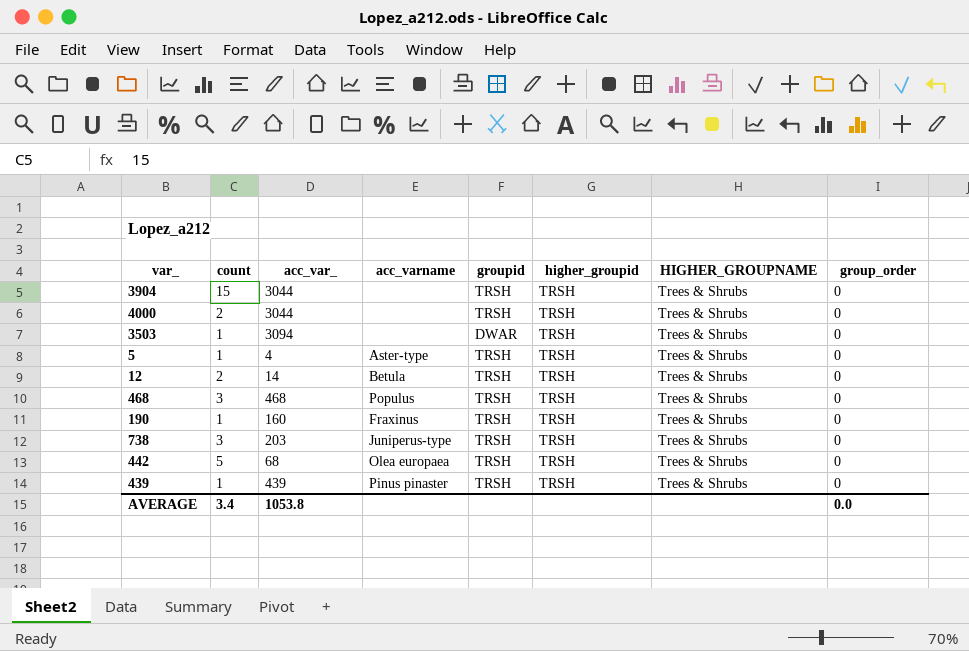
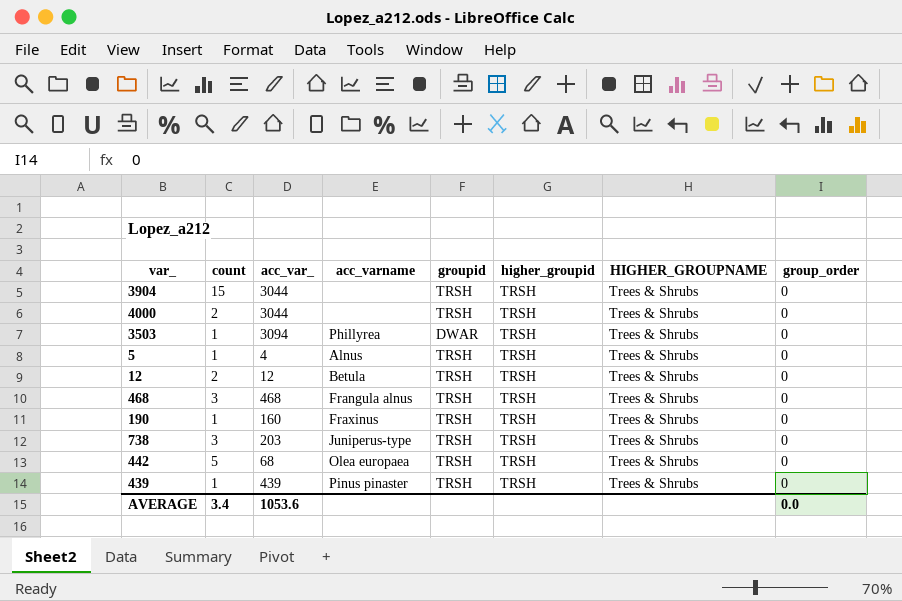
3503 | acc_varname: none -> Phillyrea
5 | acc_varname: Aster-type -> Alnus
12 | acc_var_: 14 -> 12
468 | acc_varname: Populus -> Frangula alnus
AVERAGE | acc_var_: 1053.8 -> 1053.6

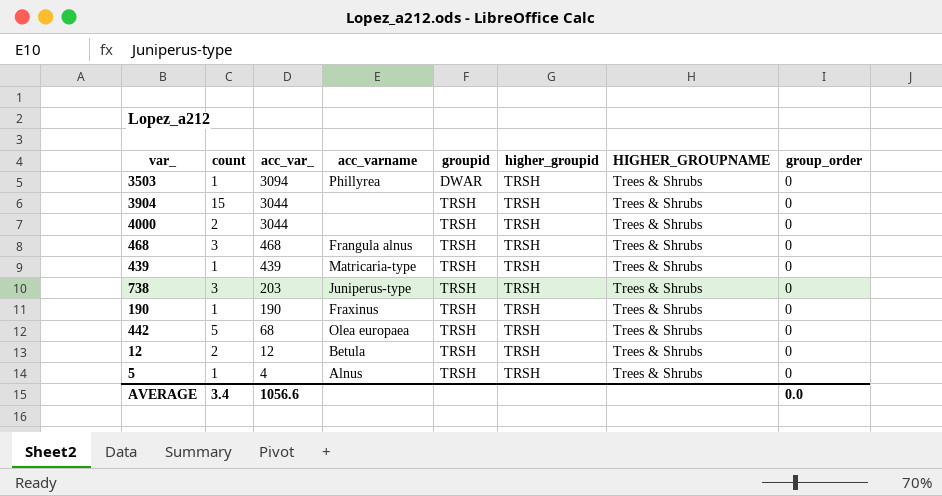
row order: none -> acc_var_ descending
439 | acc_varname: Pinus pinaster -> Matricaria-type
190 | acc_var_: 160 -> 190
AVERAGE | acc_var_: 1053.6 -> 1056.6

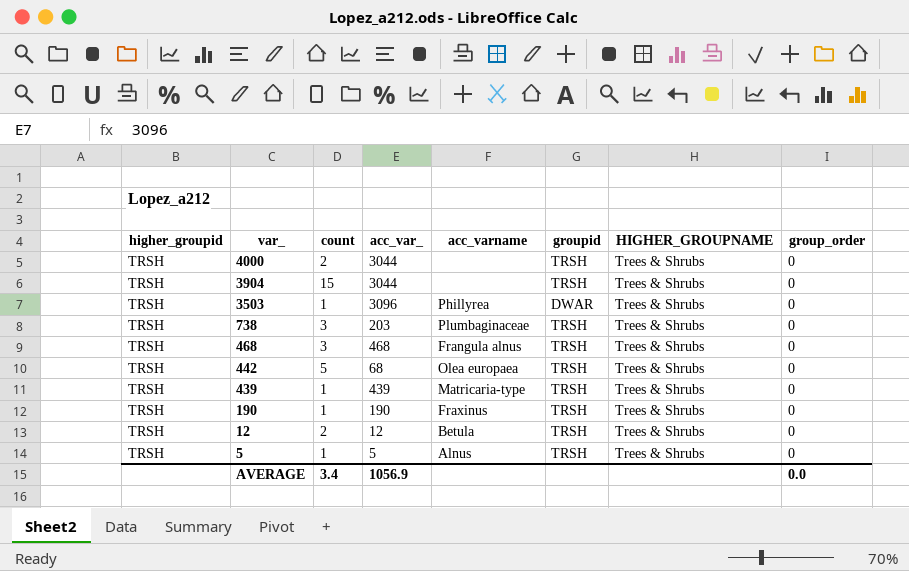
row order: acc_var_ descending -> var_ descending
column higher_groupid | position: 6 -> 1
3503 | acc_var_: 3094 -> 3096
738 | acc_varname: Juniperus-type -> Plumbaginaceae
5 | acc_var_: 4 -> 5
AVERAGE | acc_var_: 1056.6 -> 1056.9

